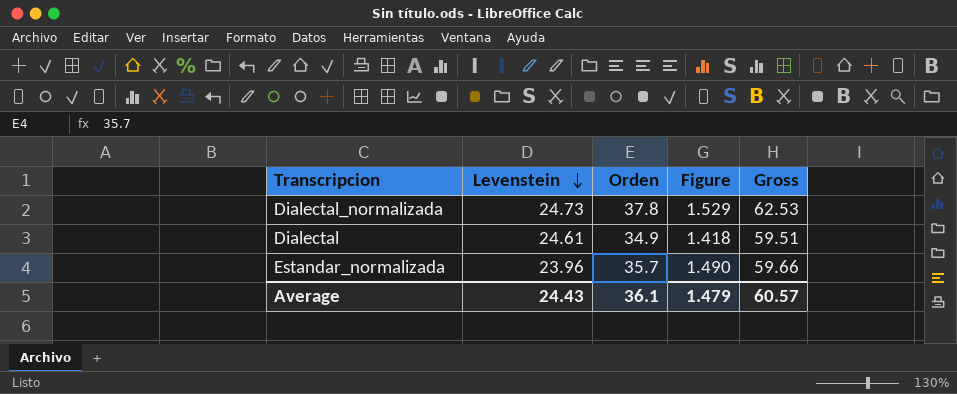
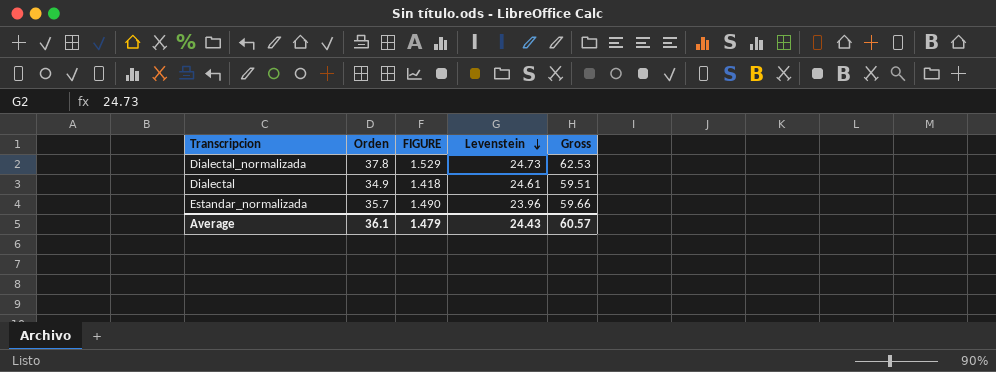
column name: Figure -> FIGURE
column Levenstein | position: 2 -> 4

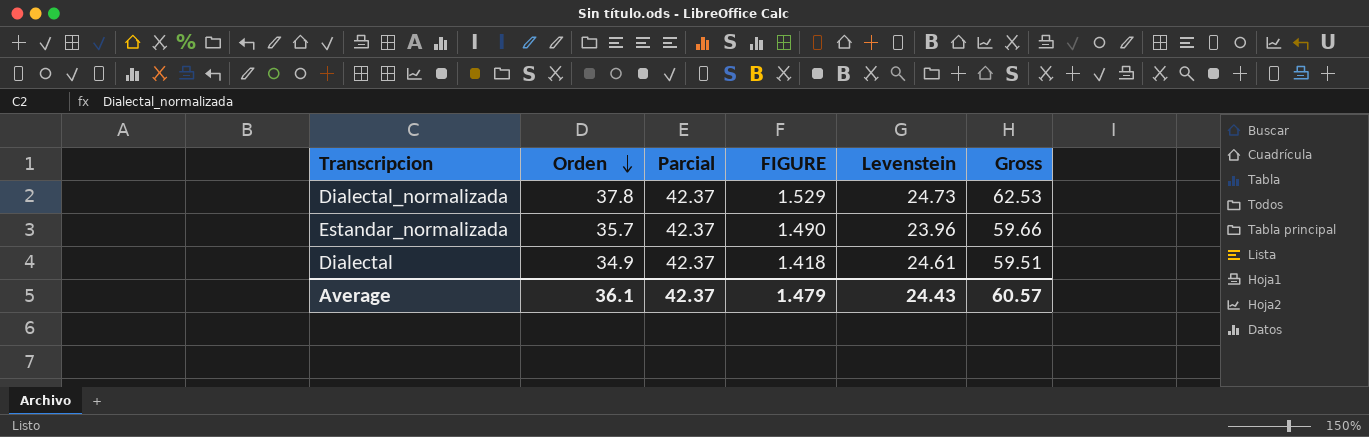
row order: Levenstein descending -> Orden descending
column Parcial | position: none -> 3

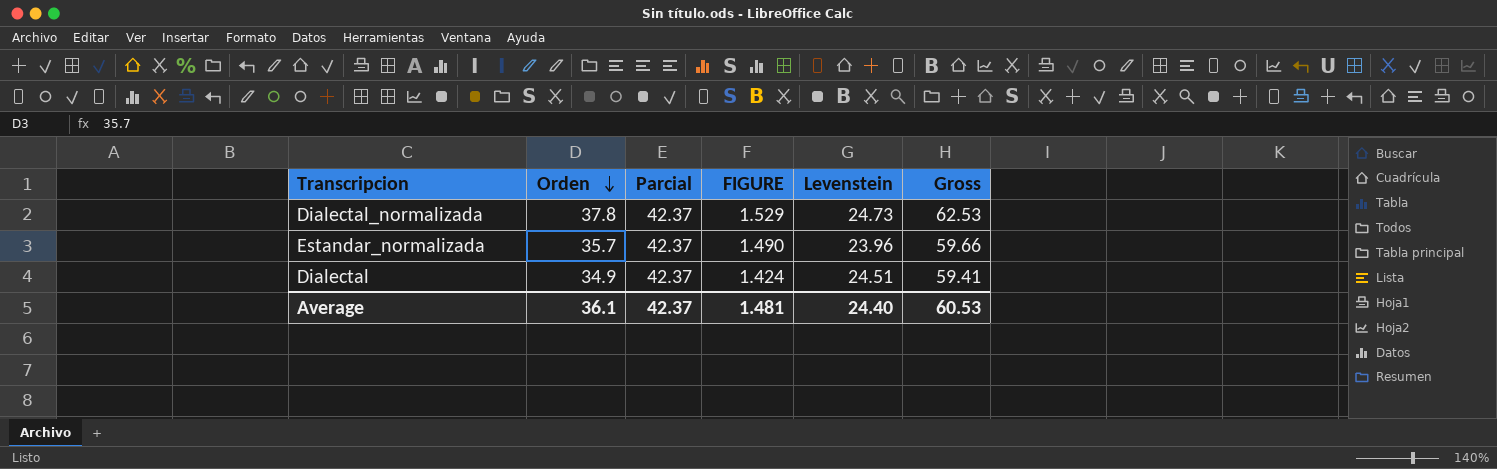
Dialectal | FIGURE: 1.418 -> 1.424
Dialectal | Levenstein: 24.61 -> 24.51
Dialectal | Gross: 59.51 -> 59.41
Average | FIGURE: 1.479 -> 1.481
Average | Levenstein: 24.43 -> 24.40
Average | Gross: 60.57 -> 60.53

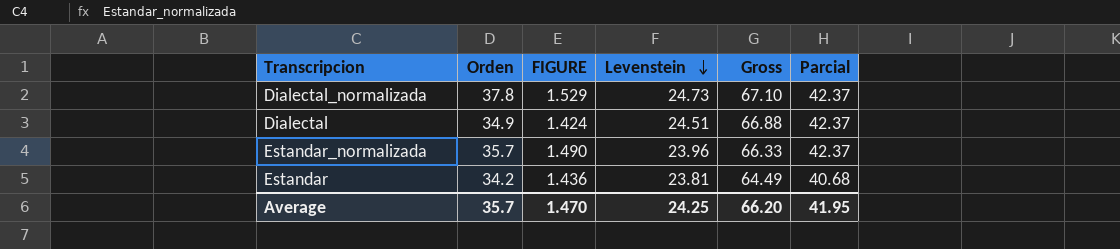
row order: Orden descending -> Levenstein descending
column Gross | formula: [Orden] + [Levenstein] -> [Levenstein] + [Parcial]
column Parcial | position: 3 -> 6
row Estandar: none -> 34.2 | 1.436 | 23.81 | 64.49 | 40.68
Average | Orden: 36.1 -> 35.7
Average | FIGURE: 1.481 -> 1.470
Average | Levenstein: 24.40 -> 24.25
Average | Gross: 60.53 -> 66.20
Average | Parcial: 42.37 -> 41.95

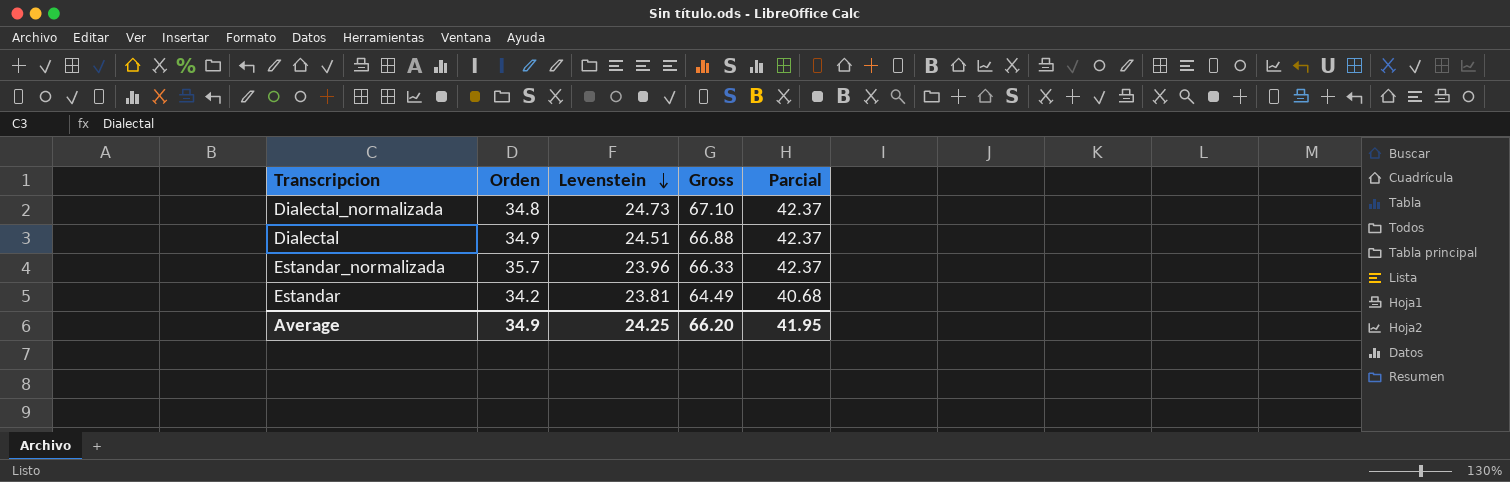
column FIGURE | formula: [Orden] / [Levenstein] -> none
Dialectal_normalizada | Orden: 37.8 -> 34.8
Average | Orden: 35.7 -> 34.9

